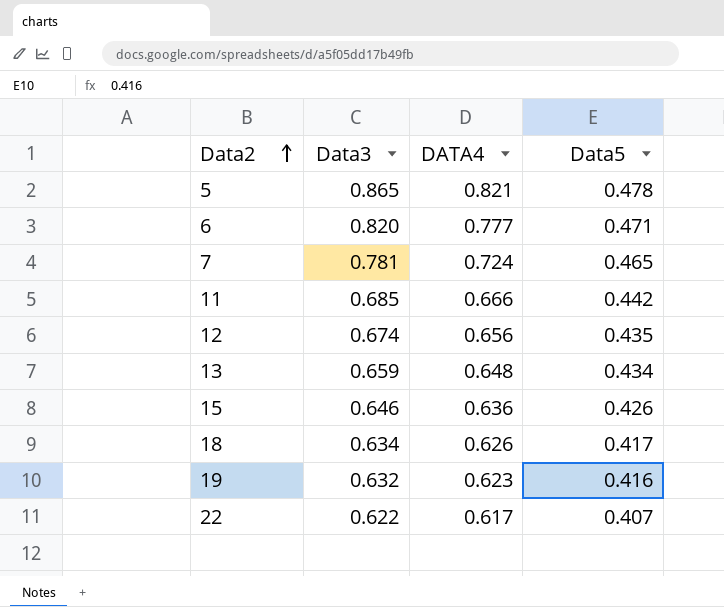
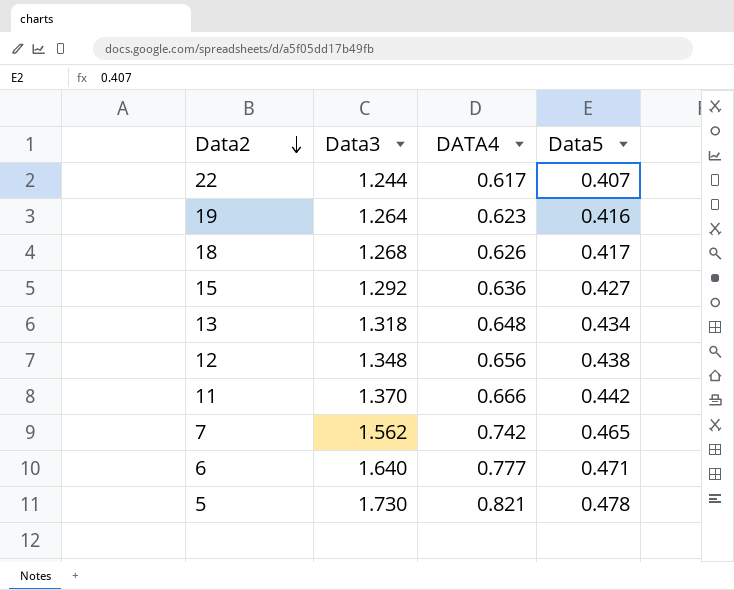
row order: Data2 ascending -> Data2 descending
22 | Data3: 0.622 -> 1.244
19 | Data3: 0.632 -> 1.264
18 | Data3: 0.634 -> 1.268
15 | Data3: 0.646 -> 1.292
15 | Data5: 0.426 -> 0.427
13 | Data3: 0.659 -> 1.318
12 | Data3: 0.674 -> 1.348
12 | Data5: 0.435 -> 0.438
11 | Data3: 0.685 -> 1.370
7 | Data3: 0.781 -> 1.562
7 | DATA4: 0.724 -> 0.742
6 | Data3: 0.820 -> 1.640
5 | Data3: 0.865 -> 1.730

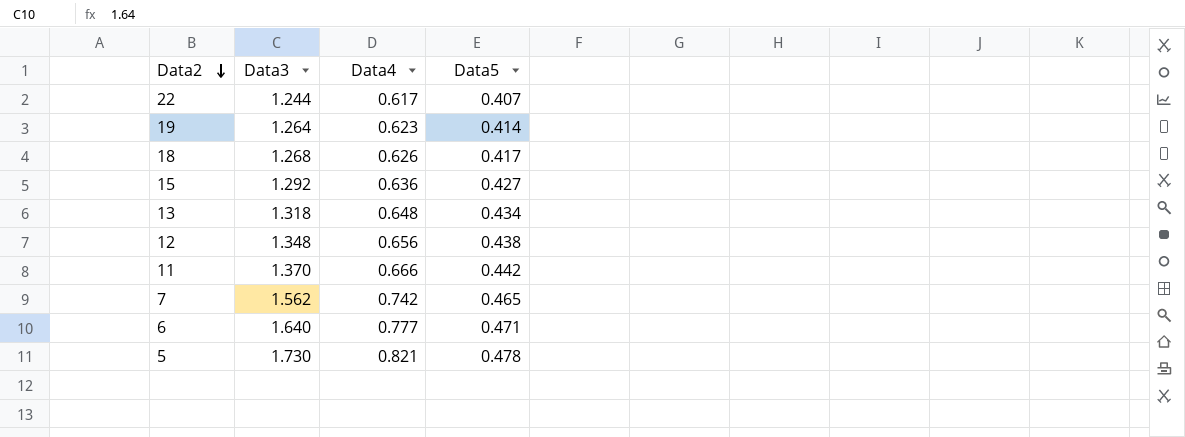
column name: DATA4 -> Data4
19 | Data5: 0.416 -> 0.414

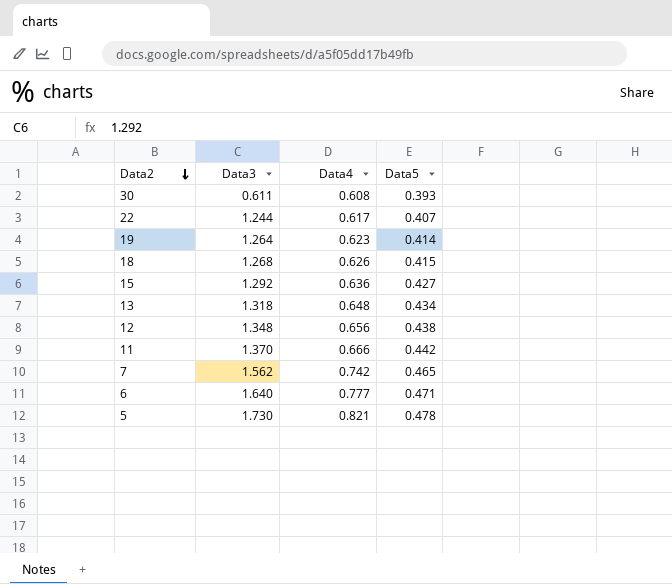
row 30: none -> 0.611 | 0.608 | 0.393
18 | Data5: 0.417 -> 0.415

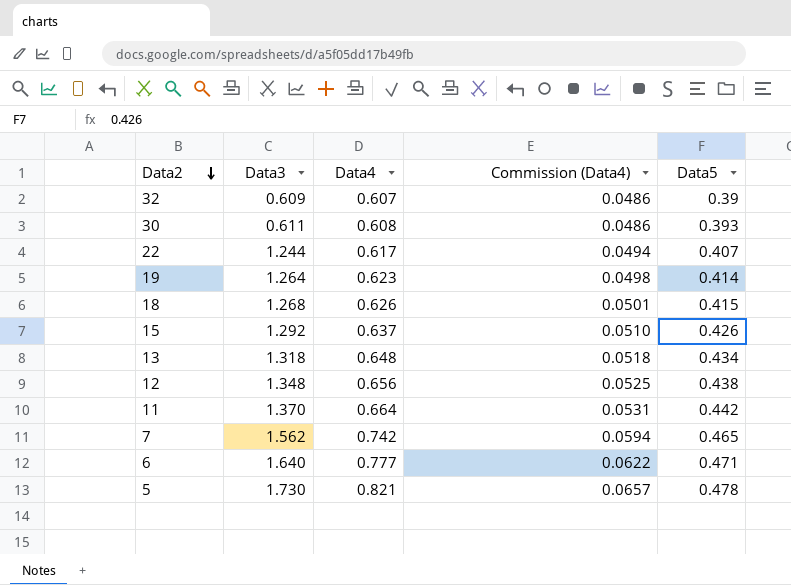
column Commission (Data4) | formula: none -> [Data4] * 0.08
row 32: none -> 0.609 | 0.607 | 0.0486 | 0.39
15 | Data4: 0.636 -> 0.637
15 | Data5: 0.427 -> 0.426
11 | Data4: 0.666 -> 0.664

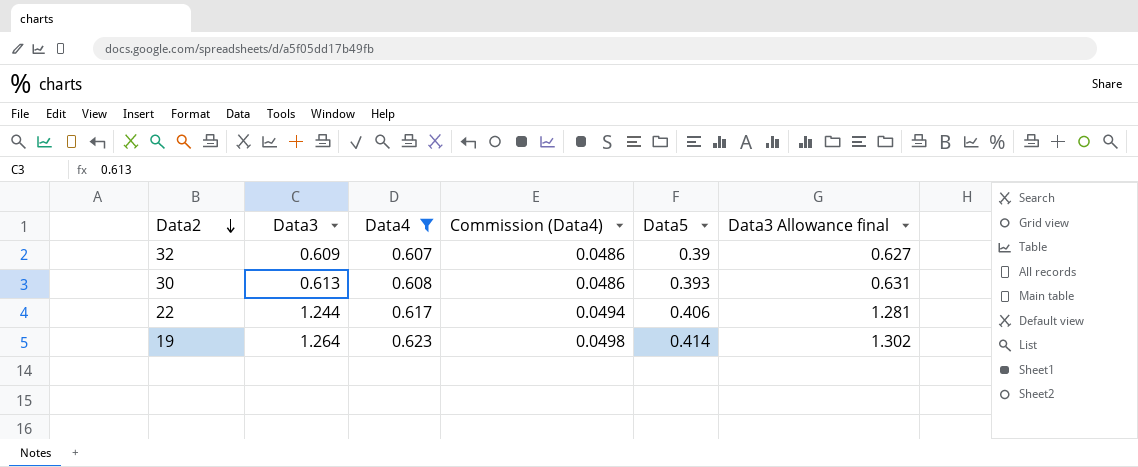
filter: none -> Data4 <= 0.623
column Data3 Allowance final | formula: none -> [Data3] * 1.03
30 | Data3: 0.611 -> 0.613
22 | Data5: 0.407 -> 0.406

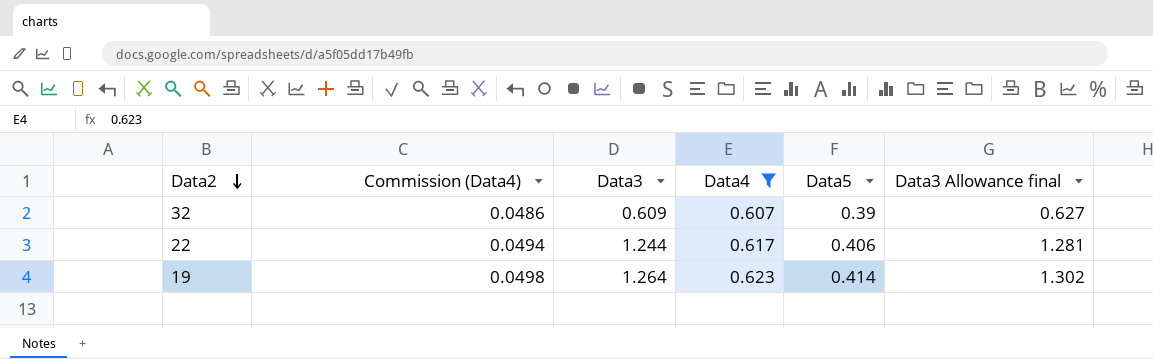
column Commission (Data4) | position: 4 -> 2
row 30: 0.613 | 0.608 | 0.0486 | 0.393 | 0.631 -> none

